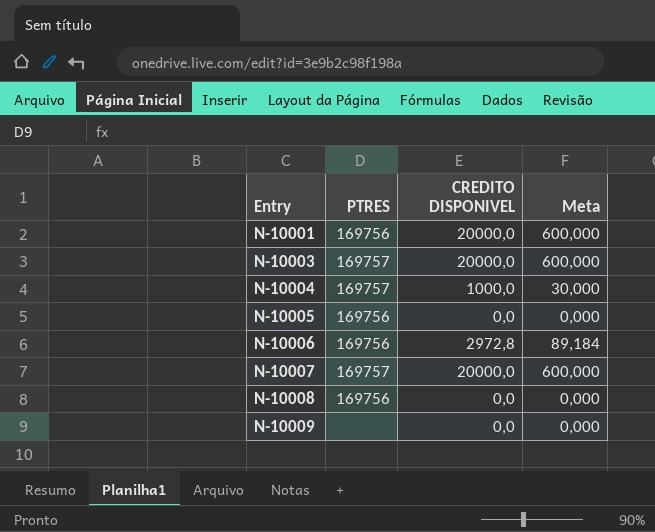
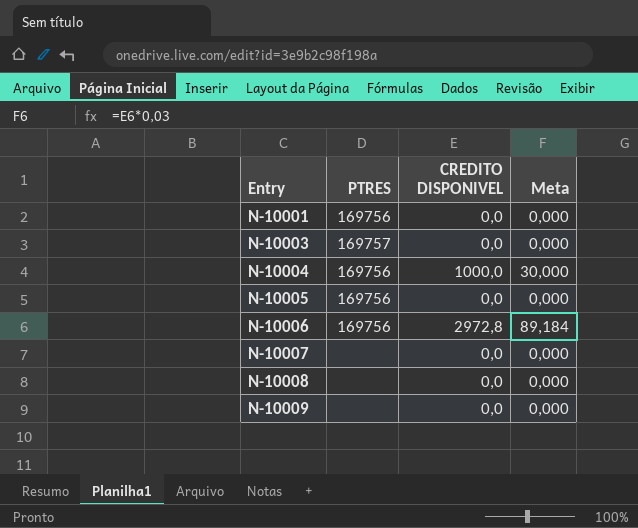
N-10001 | CREDITO DISPONIVEL: 20000,0 -> 0,0
N-10001 | Meta: 600,000 -> 0,000
N-10003 | CREDITO DISPONIVEL: 20000,0 -> 0,0
N-10003 | Meta: 600,000 -> 0,000
N-10004 | PTRES: 169757 -> 169756
N-10007 | PTRES: 169757 -> none
N-10007 | CREDITO DISPONIVEL: 20000,0 -> 0,0
N-10007 | Meta: 600,000 -> 0,000
N-10008 | PTRES: 169756 -> none

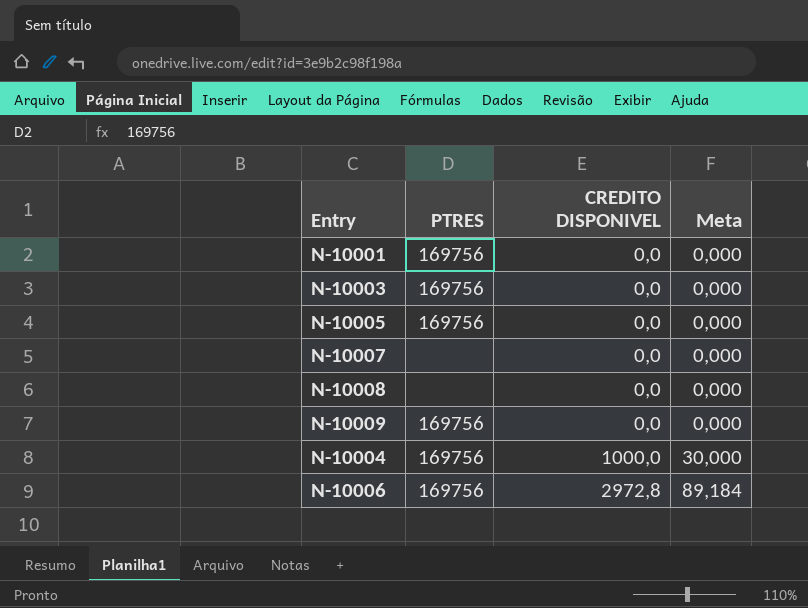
row order: Entry ascending -> CREDITO DISPONIVEL ascending
N-10003 | PTRES: 169757 -> 169756
N-10009 | PTRES: none -> 169756

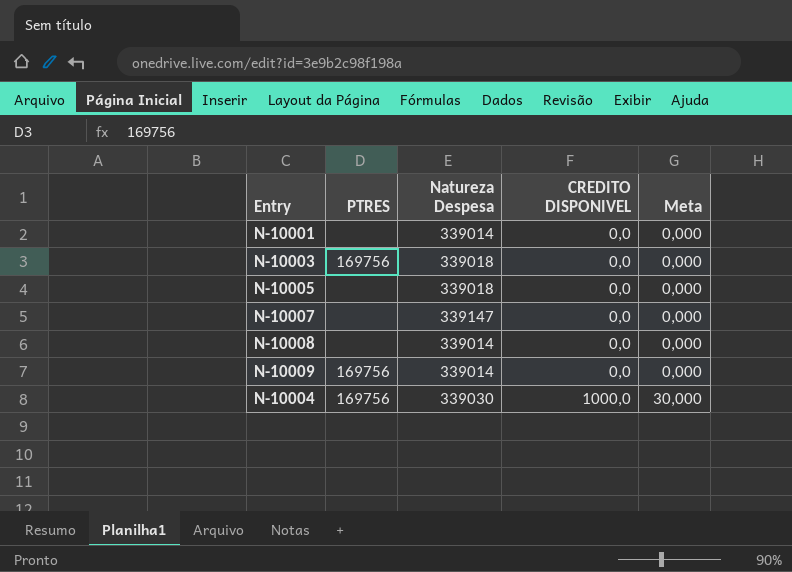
column Natureza Despesa | position: none -> 3
row N-10006: 169756 | 2972,8 | 89,184 -> none
N-10001 | PTRES: 169756 -> none
N-10005 | PTRES: 169756 -> none

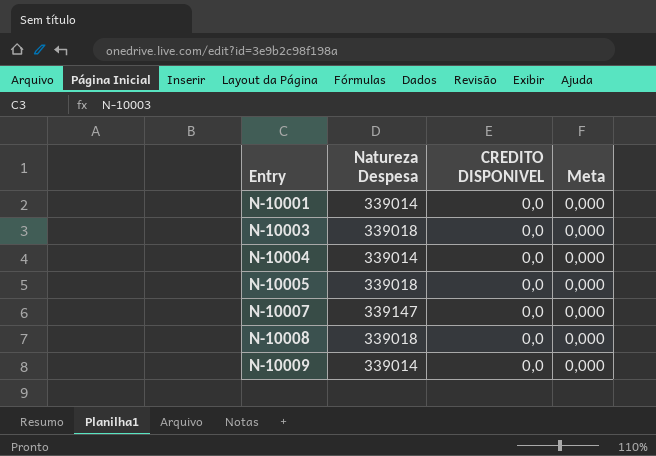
row order: CREDITO DISPONIVEL ascending -> Entry ascending
column PTRES | position: 2 -> none
N-10004 | Natureza Despesa: 339030 -> 339014
N-10004 | CREDITO DISPONIVEL: 1000,0 -> 0,0
N-10004 | Meta: 30,000 -> 0,000
N-10008 | Natureza Despesa: 339014 -> 339018

